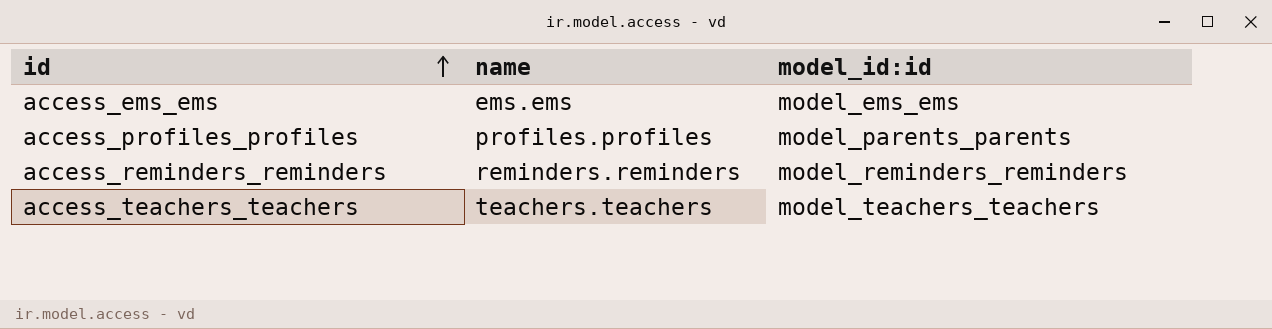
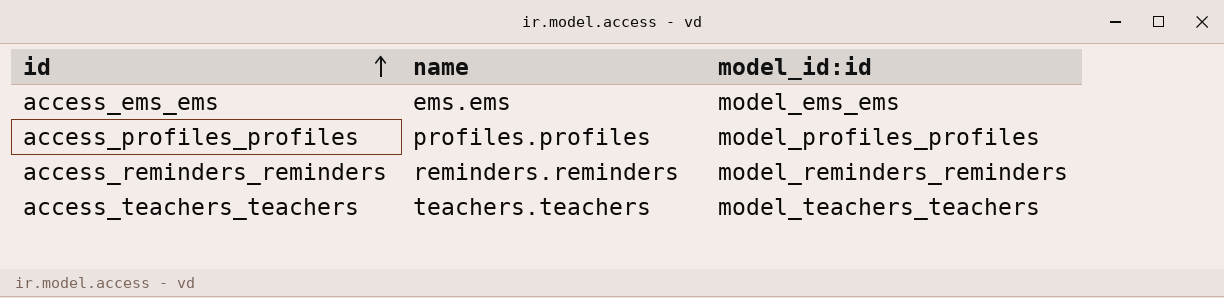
access_profiles_profiles | model_id:id: model_parents_parents -> model_profiles_profiles

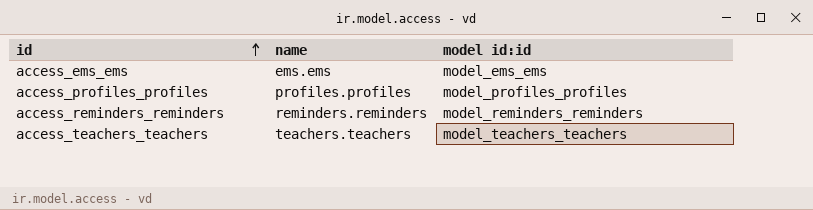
column name: model_id:id -> model id:id

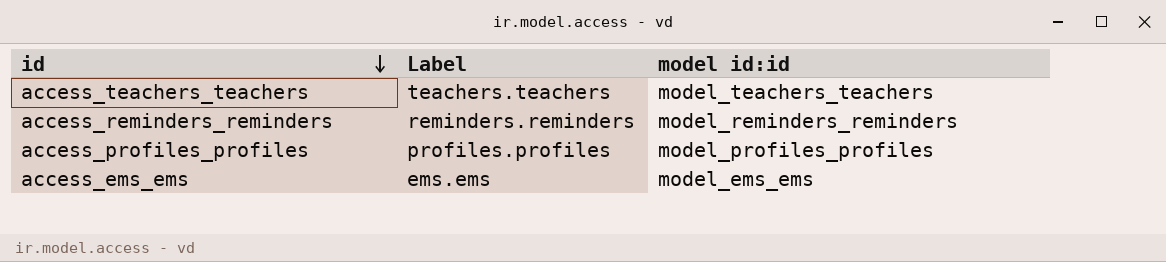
row order: id ascending -> id descending
column name: name -> Label

